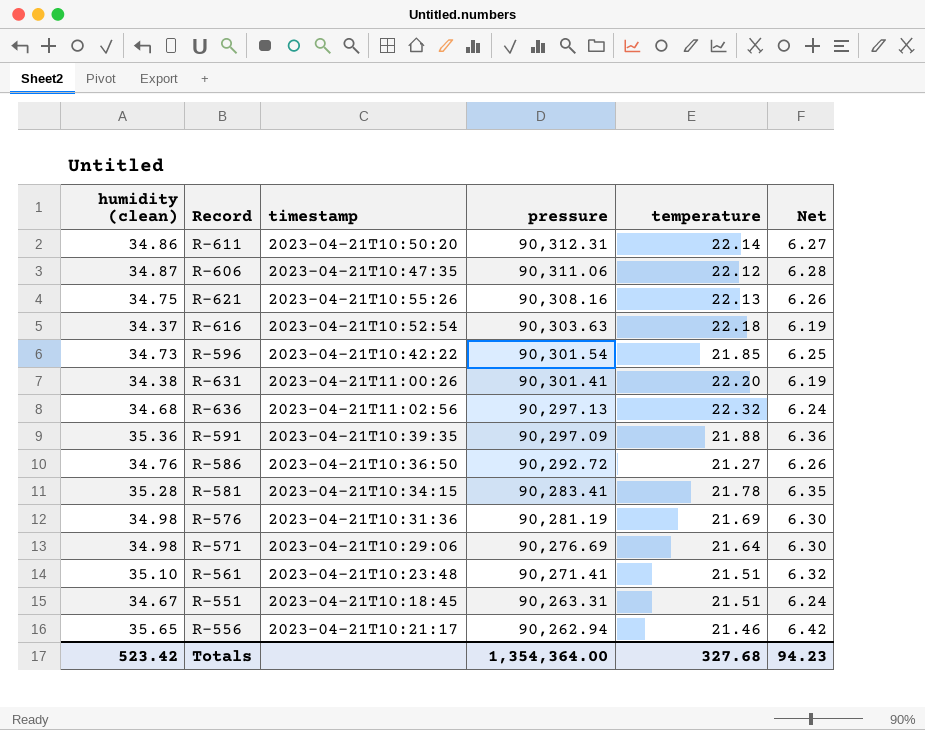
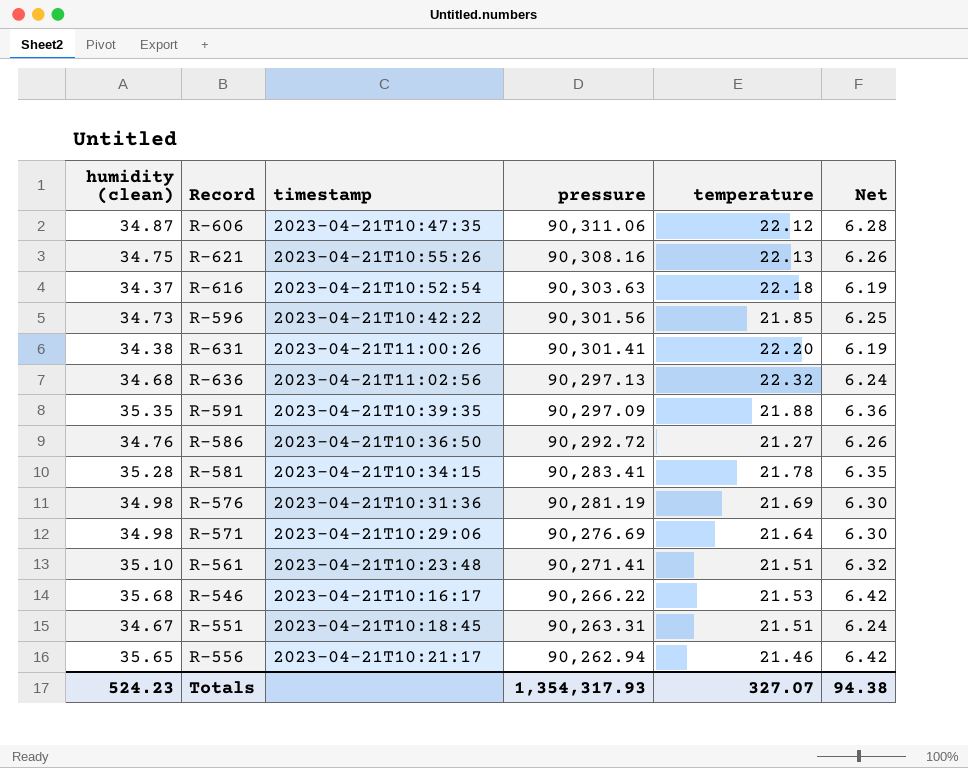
row R-611: 34.86 | 2023-04-21T10:50:20 | 90,312.31 | 22.14 | 6.27 -> none
R-596 | pressure: 90,301.54 -> 90,301.56
R-591 | humidity (clean): 35.36 -> 35.35
row R-546: none -> 35.68 | 2023-04-21T10:16:17 | 90,266.22 | 21.53 | 6.42
Totals | humidity (clean): 523.42 -> 524.23
Totals | pressure: 1,354,364.00 -> 1,354,317.93
Totals | temperature: 327.68 -> 327.07
Totals | Net: 94.23 -> 94.38

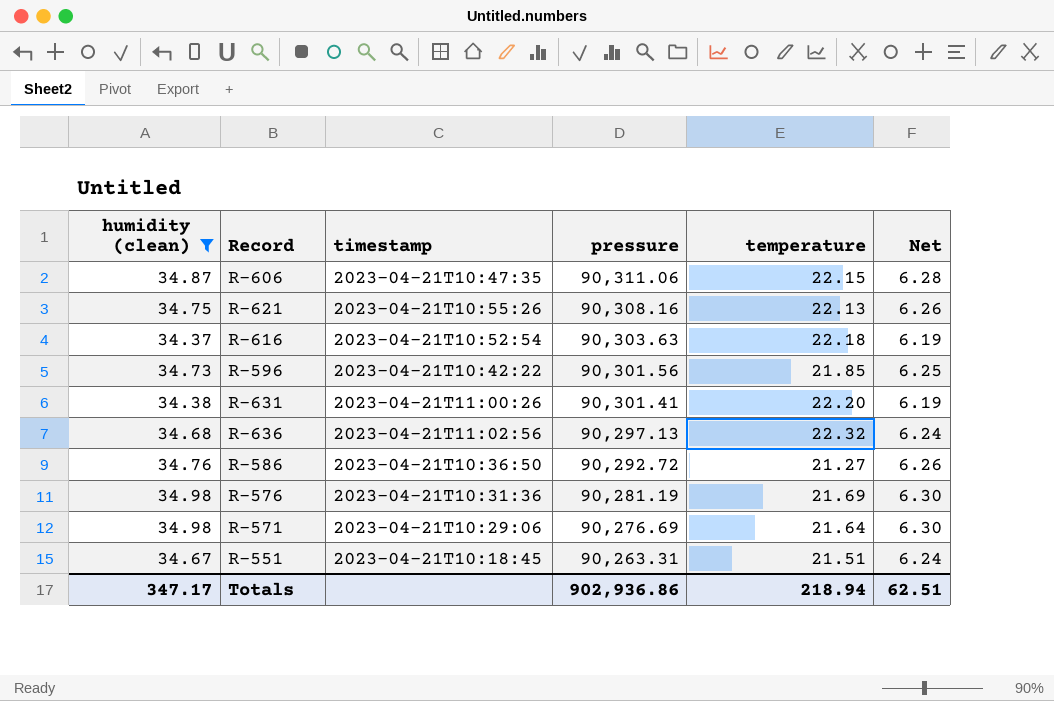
filter: none -> humidity (clean) <= 34.98
R-606 | temperature: 22.12 -> 22.15
Totals | humidity (clean): 524.23 -> 347.17
Totals | pressure: 1,354,317.93 -> 902,936.86
Totals | temperature: 327.07 -> 218.94
Totals | Net: 94.38 -> 62.51

